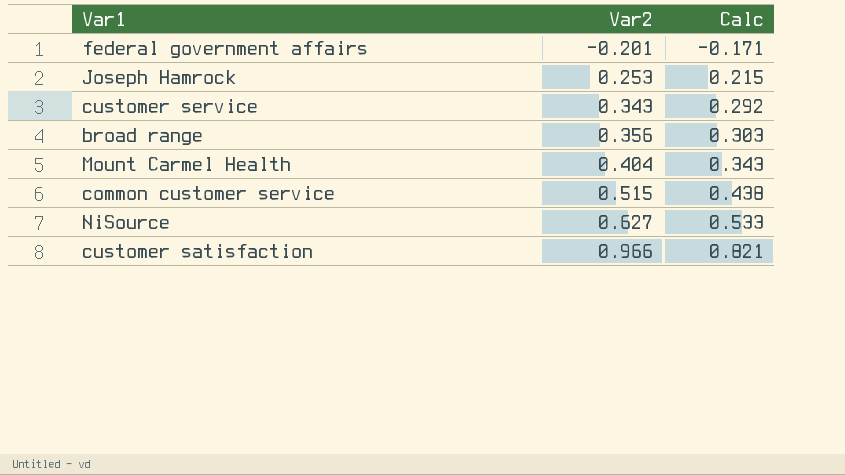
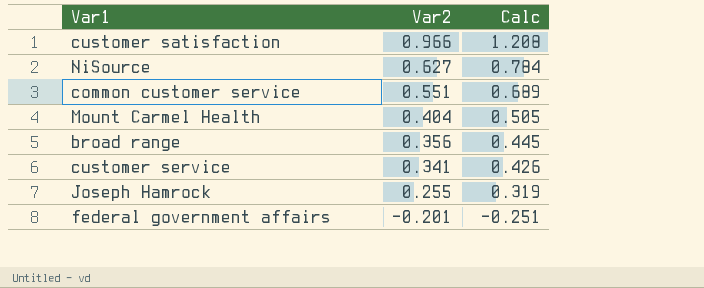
row order: Var2 ascending -> Var2 descending
column Calc | formula: [Var2] * 0.85 -> [Var2] * 1.25
common customer service | Var2: 0.515 -> 0.551
customer service | Var2: 0.343 -> 0.341
Joseph Hamrock | Var2: 0.253 -> 0.255

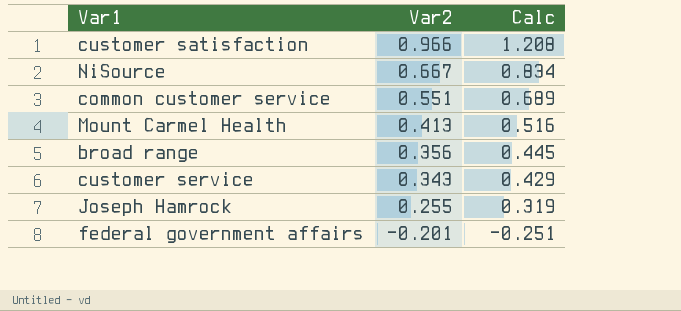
NiSource | Var2: 0.627 -> 0.667
NiSource | Calc: 0.784 -> 0.834
Mount Carmel Health | Var2: 0.404 -> 0.413
Mount Carmel Health | Calc: 0.505 -> 0.516
customer service | Var2: 0.341 -> 0.343
customer service | Calc: 0.426 -> 0.429

